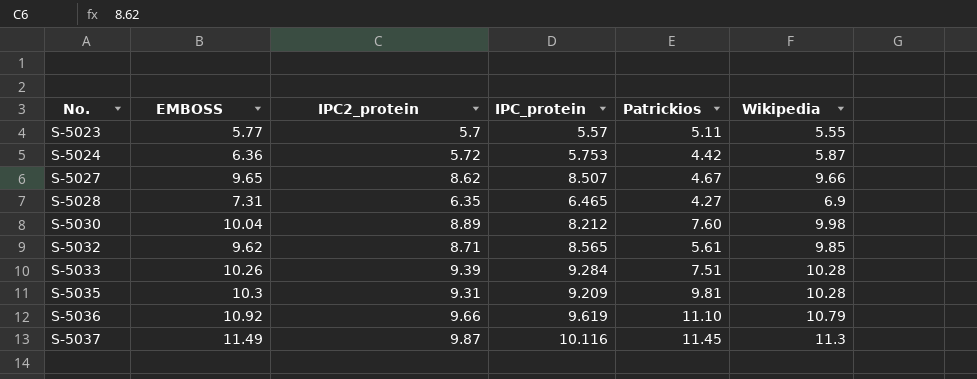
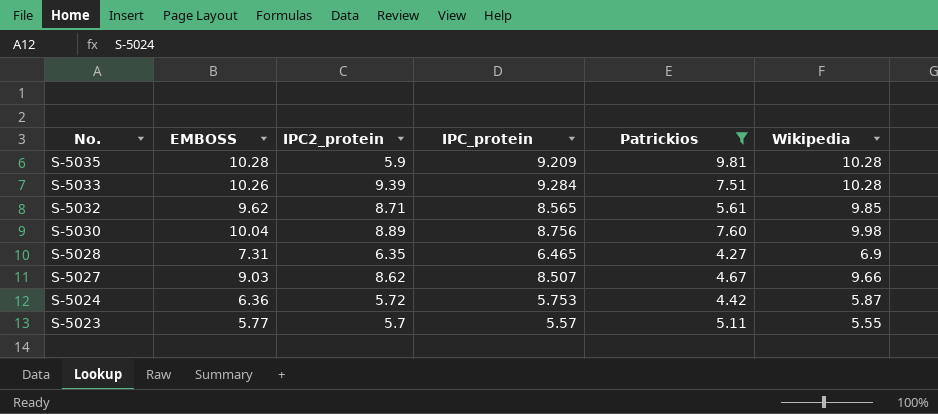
filter: none -> Patrickios <= 9.81
row order: No. ascending -> No. descending
S-5035 | EMBOSS: 10.3 -> 10.28
S-5035 | IPC2_protein: 9.31 -> 5.9
S-5030 | IPC_protein: 8.212 -> 8.756
S-5027 | EMBOSS: 9.65 -> 9.03

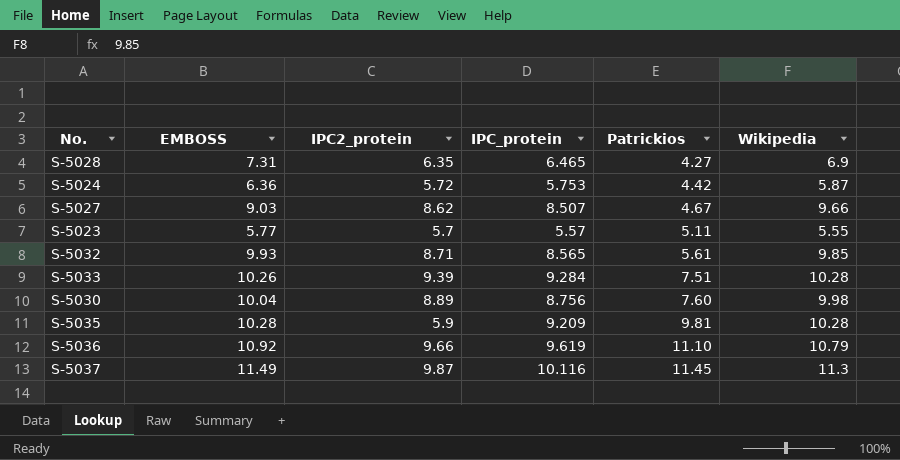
filter: Patrickios <= 9.81 -> none
row order: No. descending -> Patrickios ascending
S-5032 | EMBOSS: 9.62 -> 9.93

